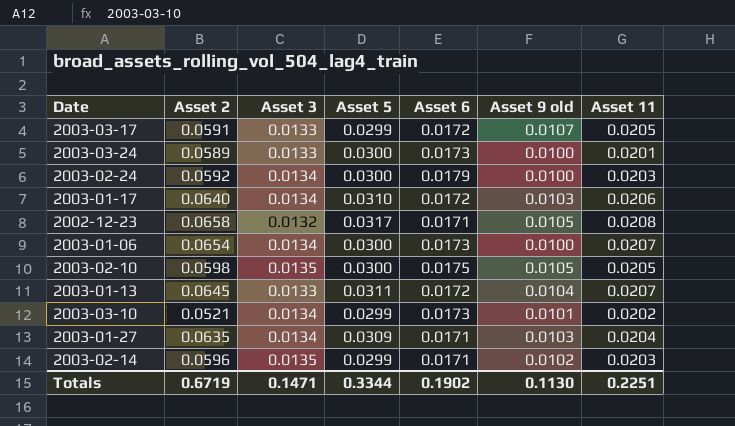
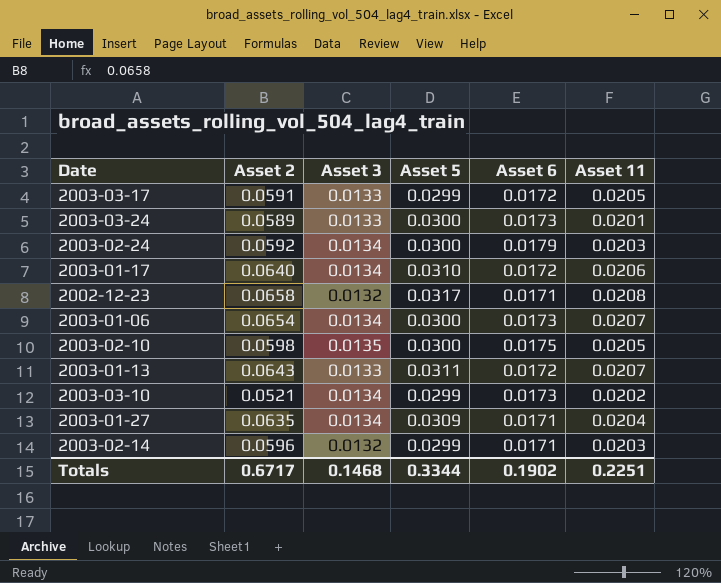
column Asset 9 old | position: 6 -> none
2003-01-13 | Asset 2: 0.0645 -> 0.0643
2003-02-14 | Asset 3: 0.0135 -> 0.0132
Totals | Asset 2: 0.6719 -> 0.6717
Totals | Asset 3: 0.1471 -> 0.1468

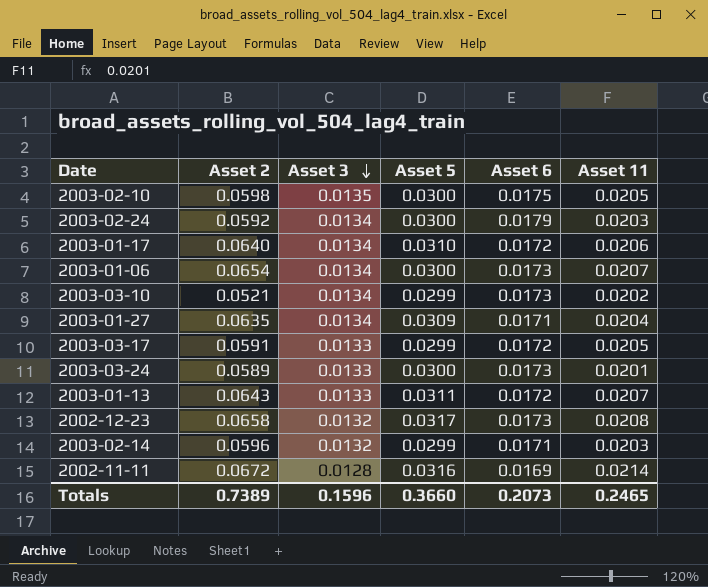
row order: none -> Asset 3 descending
2002-12-23 | Asset 6: 0.0171 -> 0.0173
row 2002-11-11: none -> 0.0672 | 0.0128 | 0.0316 | 0.0169 | 0.0214
Totals | Asset 2: 0.6717 -> 0.7389
Totals | Asset 3: 0.1468 -> 0.1596
Totals | Asset 5: 0.3344 -> 0.3660
Totals | Asset 6: 0.1902 -> 0.2073
Totals | Asset 11: 0.2251 -> 0.2465

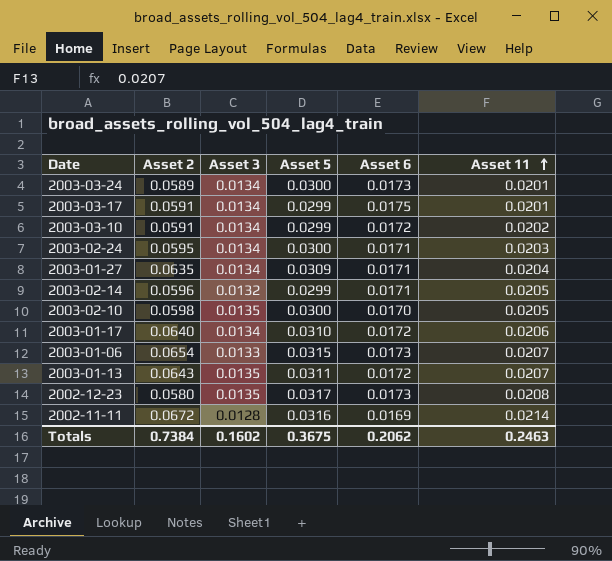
row order: Asset 3 descending -> Asset 11 ascending
2003-03-24 | Asset 3: 0.0133 -> 0.0134
2003-03-17 | Asset 3: 0.0133 -> 0.0134
2003-03-17 | Asset 6: 0.0172 -> 0.0175
2003-03-17 | Asset 11: 0.0205 -> 0.0201
2003-03-10 | Asset 2: 0.0521 -> 0.0591
2003-03-10 | Asset 6: 0.0173 -> 0.0172
2003-02-24 | Asset 2: 0.0592 -> 0.0595
2003-02-24 | Asset 6: 0.0179 -> 0.0171
2003-02-14 | Asset 11: 0.0203 -> 0.0205
2003-02-10 | Asset 6: 0.0175 -> 0.0170
2003-01-06 | Asset 3: 0.0134 -> 0.0133
2003-01-06 | Asset 5: 0.0300 -> 0.0315
2003-01-13 | Asset 3: 0.0133 -> 0.0135
2002-12-23 | Asset 2: 0.0658 -> 0.0580
2002-12-23 | Asset 3: 0.0132 -> 0.0135
Totals | Asset 2: 0.7389 -> 0.7384
Totals | Asset 3: 0.1596 -> 0.1602
Totals | Asset 5: 0.3660 -> 0.3675
Totals | Asset 6: 0.2073 -> 0.2062
Totals | Asset 11: 0.2465 -> 0.2463

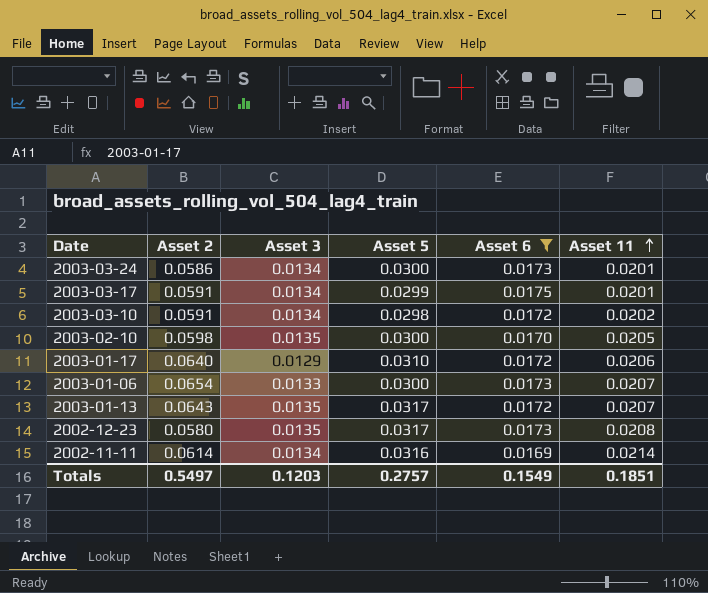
filter: none -> Asset 6 != 0.0171
2003-03-24 | Asset 2: 0.0589 -> 0.0586
2003-03-10 | Asset 5: 0.0299 -> 0.0298
2003-01-17 | Asset 3: 0.0134 -> 0.0129
2003-01-06 | Asset 5: 0.0315 -> 0.0300
2003-01-13 | Asset 5: 0.0311 -> 0.0317
2002-11-11 | Asset 2: 0.0672 -> 0.0614
2002-11-11 | Asset 3: 0.0128 -> 0.0134
Totals | Asset 2: 0.7384 -> 0.5497
Totals | Asset 3: 0.1602 -> 0.1203
Totals | Asset 5: 0.3675 -> 0.2757
Totals | Asset 6: 0.2062 -> 0.1549
Totals | Asset 11: 0.2463 -> 0.1851

